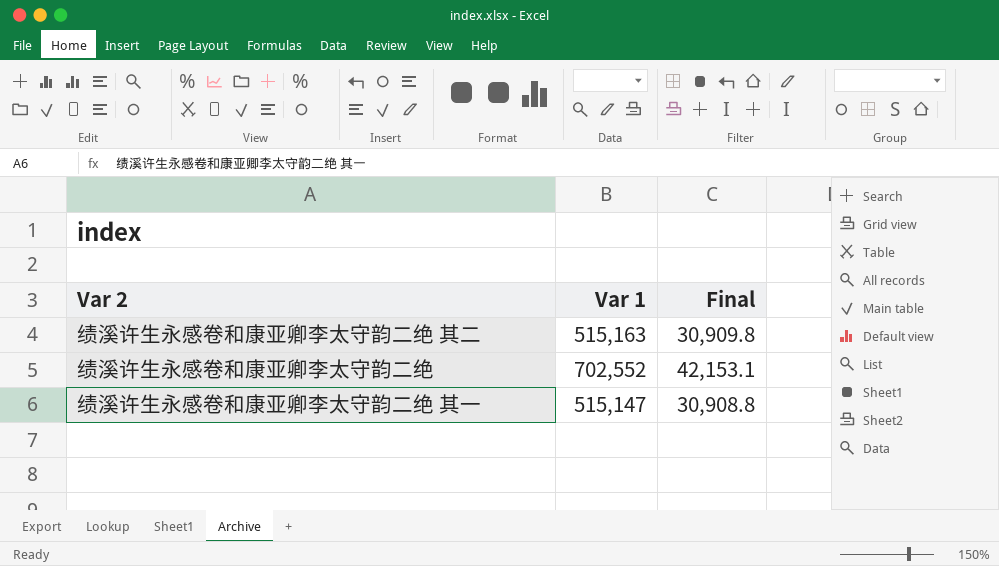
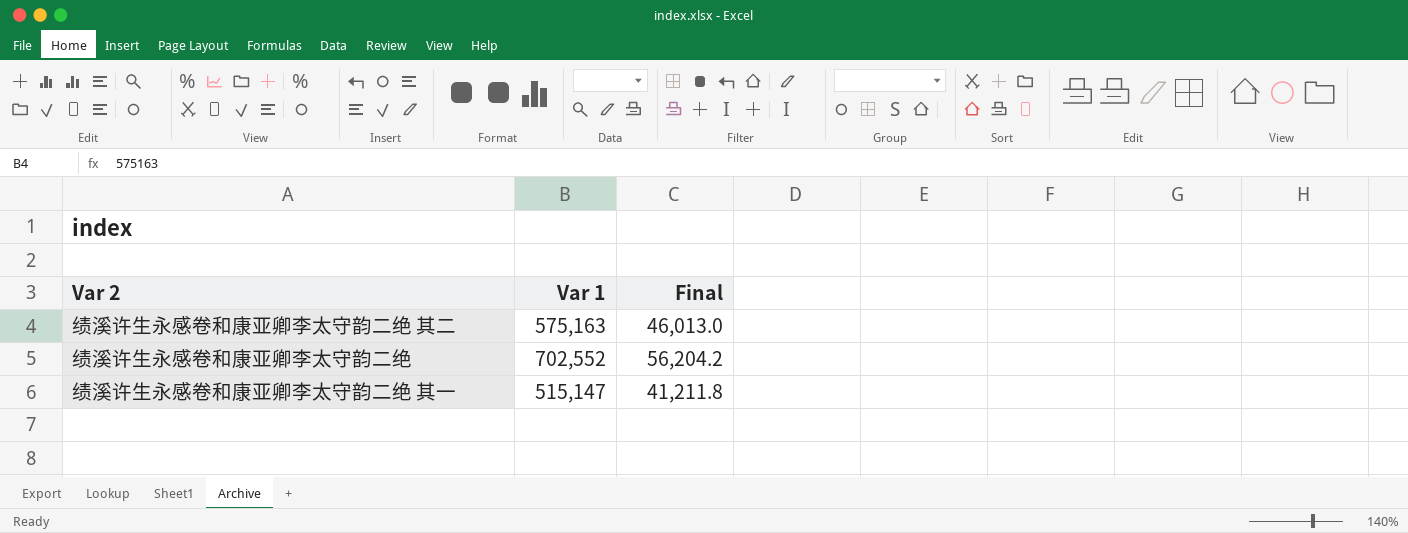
column Final | formula: [Var 1] * 0.06 -> [Var 1] * 0.08
绩溪许生永感卷和康亚卿李太守韵二绝 其二 | Var 1: 515,163 -> 575,163

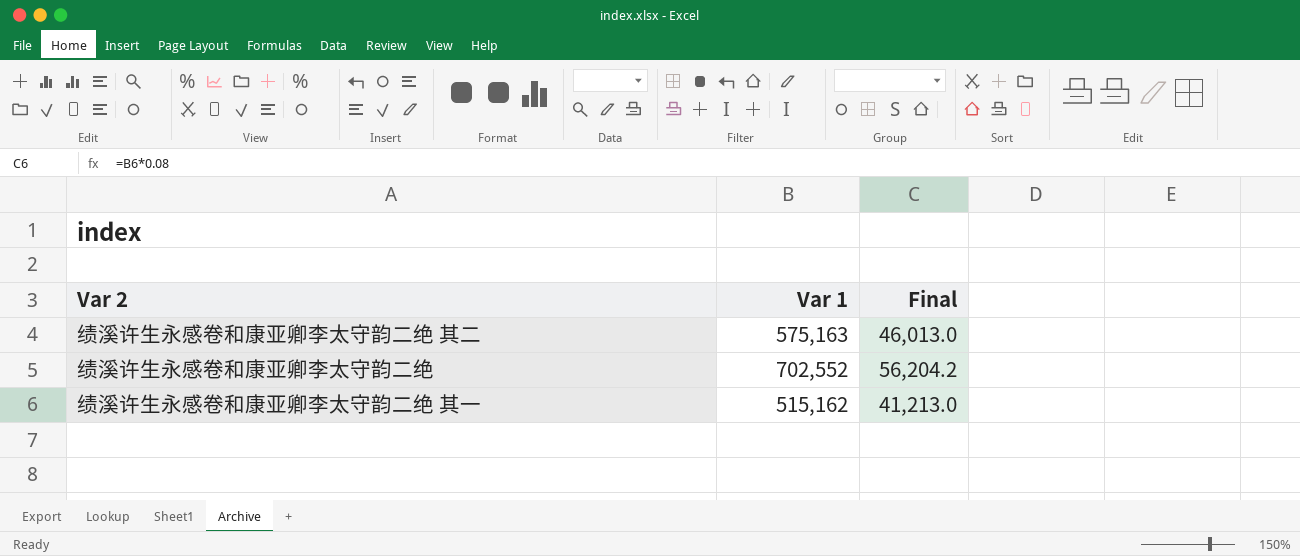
绩溪许生永感卷和康亚卿李太守韵二绝 其一 | Var 1: 515,147 -> 515,162
绩溪许生永感卷和康亚卿李太守韵二绝 其一 | Final: 41,211.8 -> 41,213.0

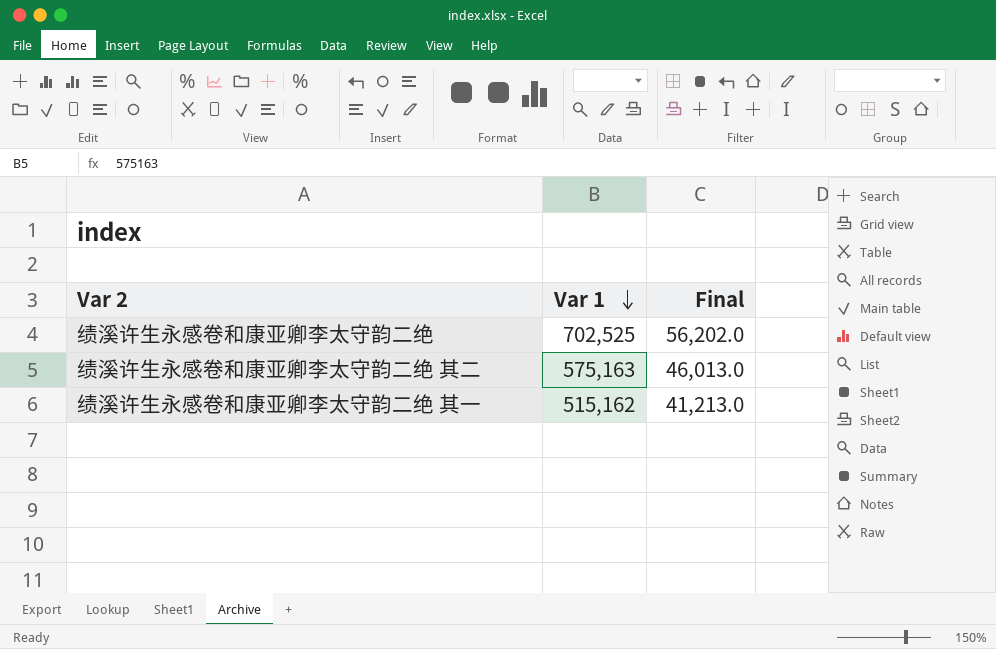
row order: none -> Var 1 descending
绩溪许生永感卷和康亚卿李太守韵二绝 | Var 1: 702,552 -> 702,525
绩溪许生永感卷和康亚卿李太守韵二绝 | Final: 56,204.2 -> 56,202.0

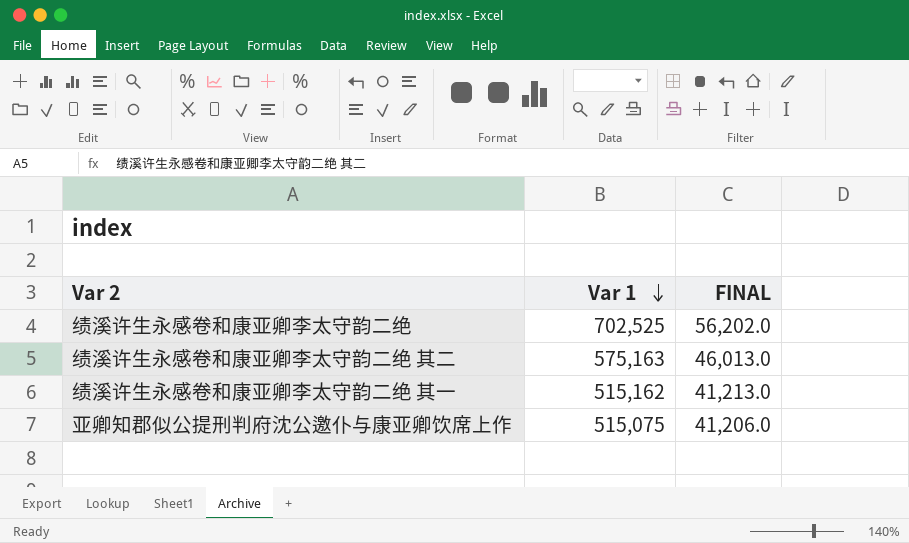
column name: Final -> FINAL
row 亚卿知郡似公提刑判府沈公邀仆与康亚卿饮席上作: none -> 515,075 | 41,206.0

